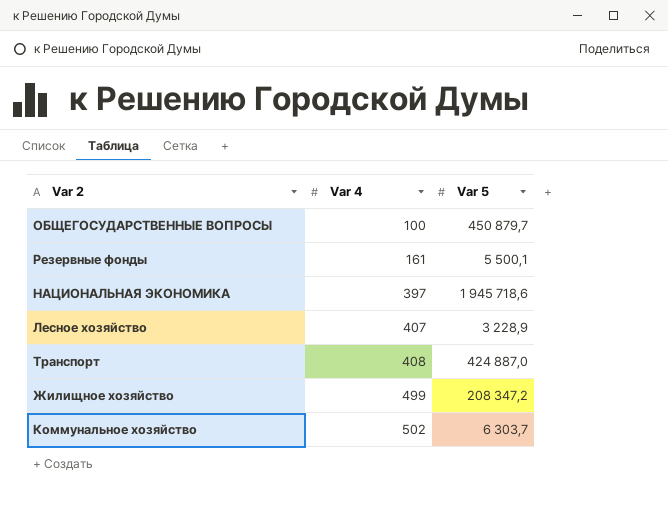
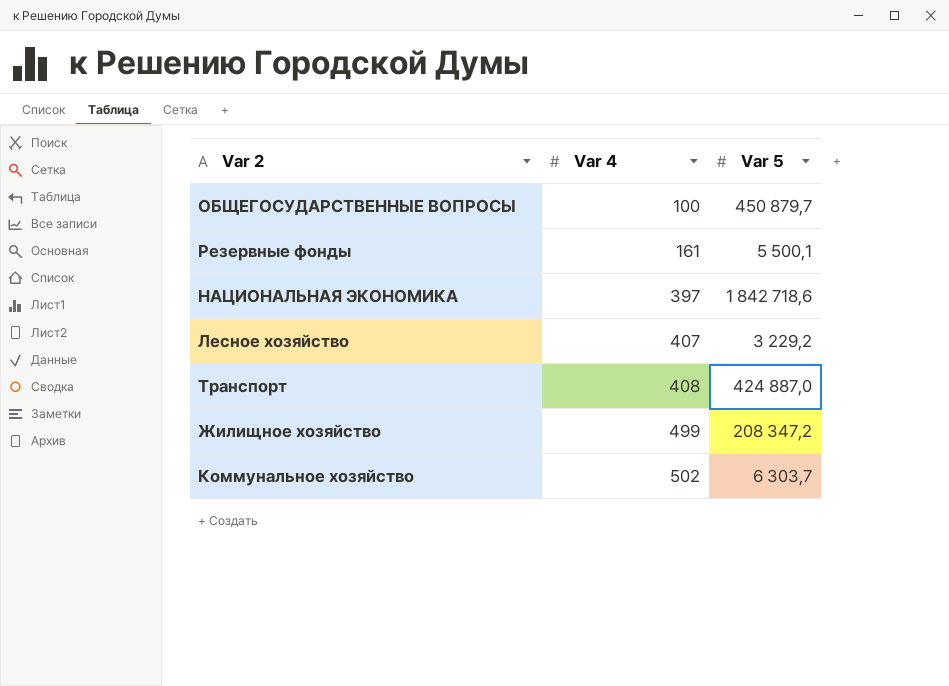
НАЦИОНАЛЬНАЯ ЭКОНОМИКА | Var 5: 1 945 718,6 -> 1 842 718,6
Лесное хозяйство | Var 5: 3 228,9 -> 3 229,2

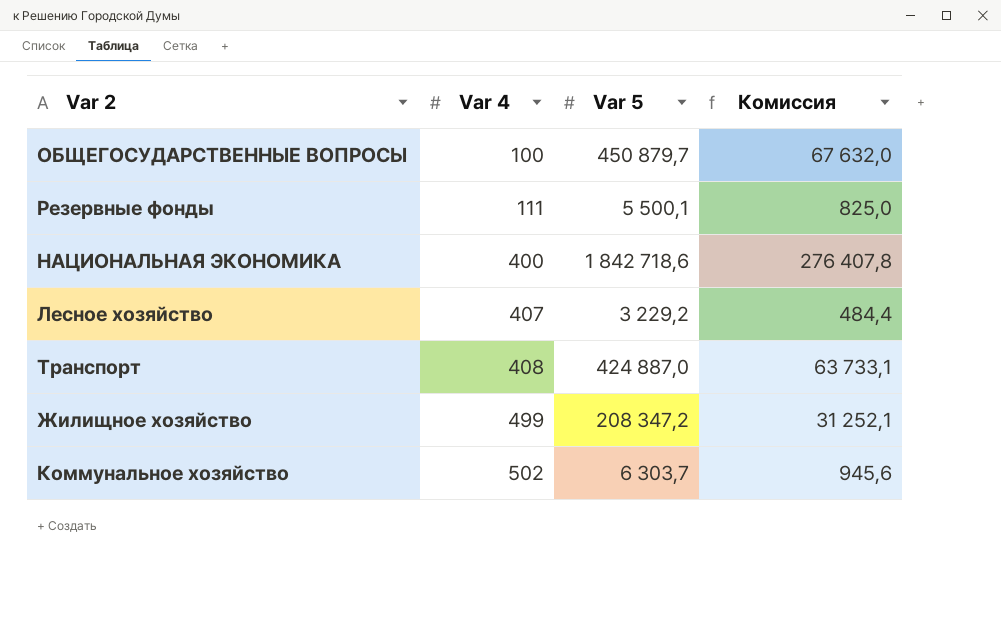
column Комиссия | formula: none -> [Var 5] * 0,15
Резервные фонды | Var 4: 161 -> 111
НАЦИОНАЛЬНАЯ ЭКОНОМИКА | Var 4: 397 -> 400

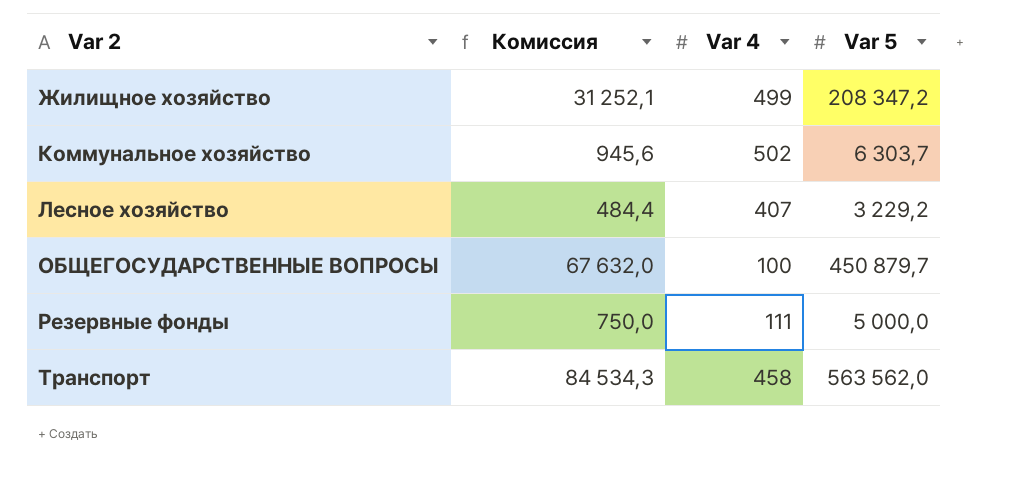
row order: Var 4 ascending -> Var 2 ascending
column Комиссия | position: 4 -> 2
row НАЦИОНАЛЬНАЯ ЭКОНОМИКА: 400 | 1 842 718,6 | 276 407,8 -> none
Резервные фонды | Комиссия: 825,0 -> 750,0
Резервные фонды | Var 5: 5 500,1 -> 5 000,0
Транспорт | Комиссия: 63 733,1 -> 84 534,3
Транспорт | Var 4: 408 -> 458
Транспорт | Var 5: 424 887,0 -> 563 562,0

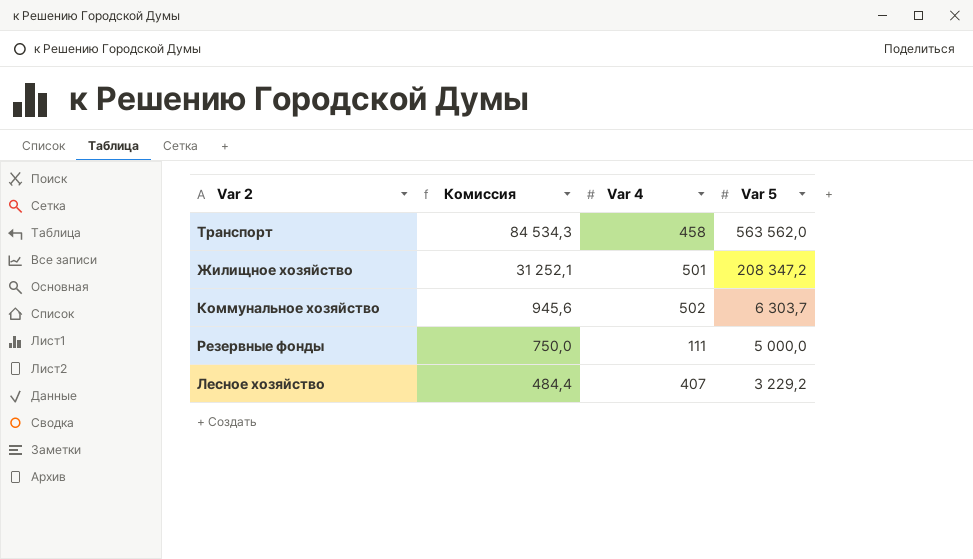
row order: Var 2 ascending -> Комиссия descending
row ОБЩЕГОСУДАРСТВЕННЫЕ ВОПРОСЫ: 67 632,0 | 100 | 450 879,7 -> none
Жилищное хозяйство | Var 4: 499 -> 501

